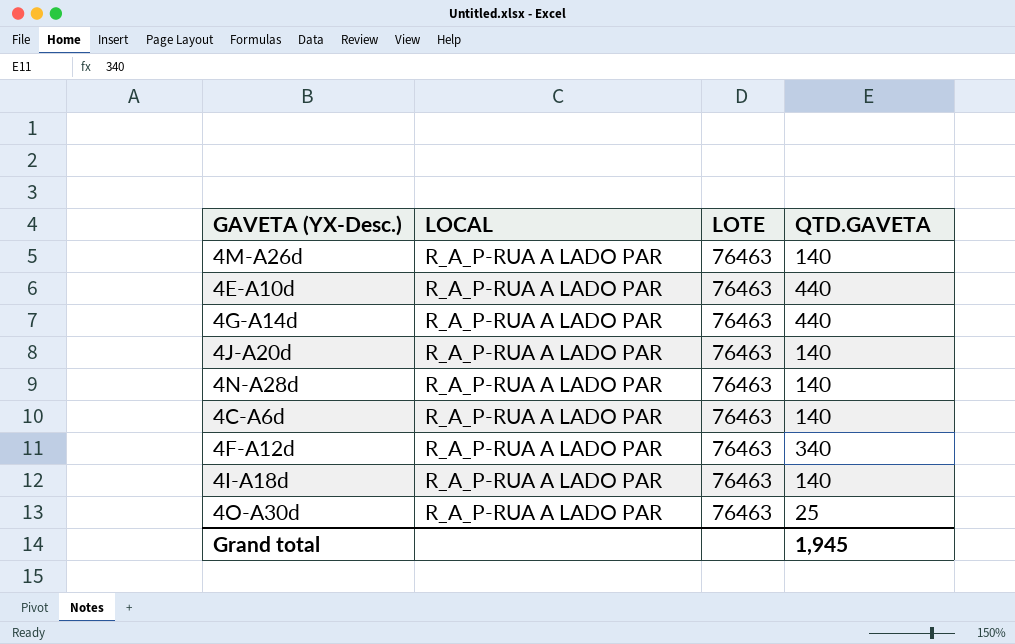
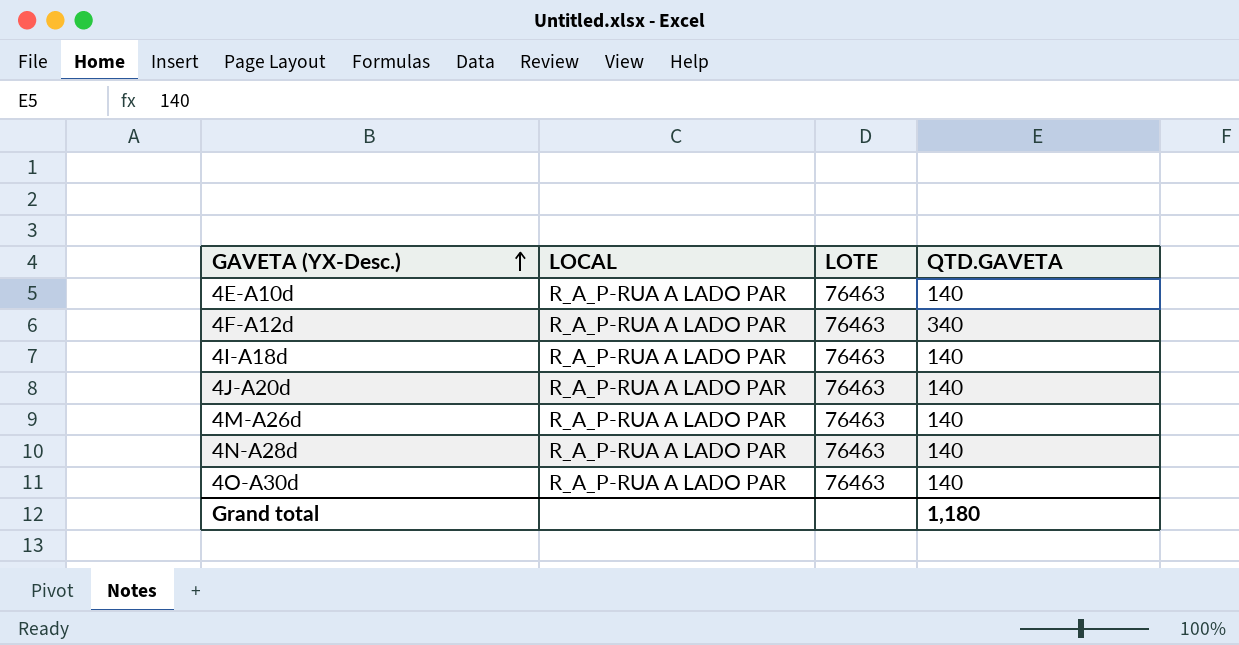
row order: none -> GAVETA (YX-Desc.) ascending
row 4G-A14d: R_A_P-RUA A LADO PAR | 76463 | 440 -> none
row 4C-A6d: R_A_P-RUA A LADO PAR | 76463 | 140 -> none
4E-A10d | QTD.GAVETA: 440 -> 140
4O-A30d | QTD.GAVETA: 25 -> 140
Grand total | QTD.GAVETA: 1,945 -> 1,180

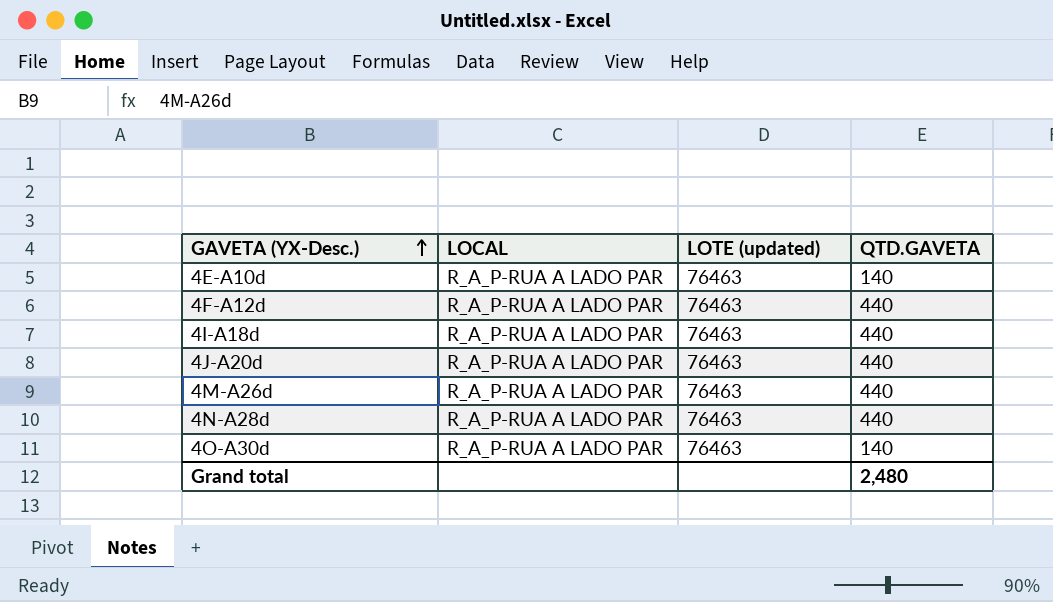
column name: LOTE -> LOTE (updated)
4F-A12d | QTD.GAVETA: 340 -> 440
4I-A18d | QTD.GAVETA: 140 -> 440
4J-A20d | QTD.GAVETA: 140 -> 440
4M-A26d | QTD.GAVETA: 140 -> 440
4N-A28d | QTD.GAVETA: 140 -> 440
Grand total | QTD.GAVETA: 1,180 -> 2,480

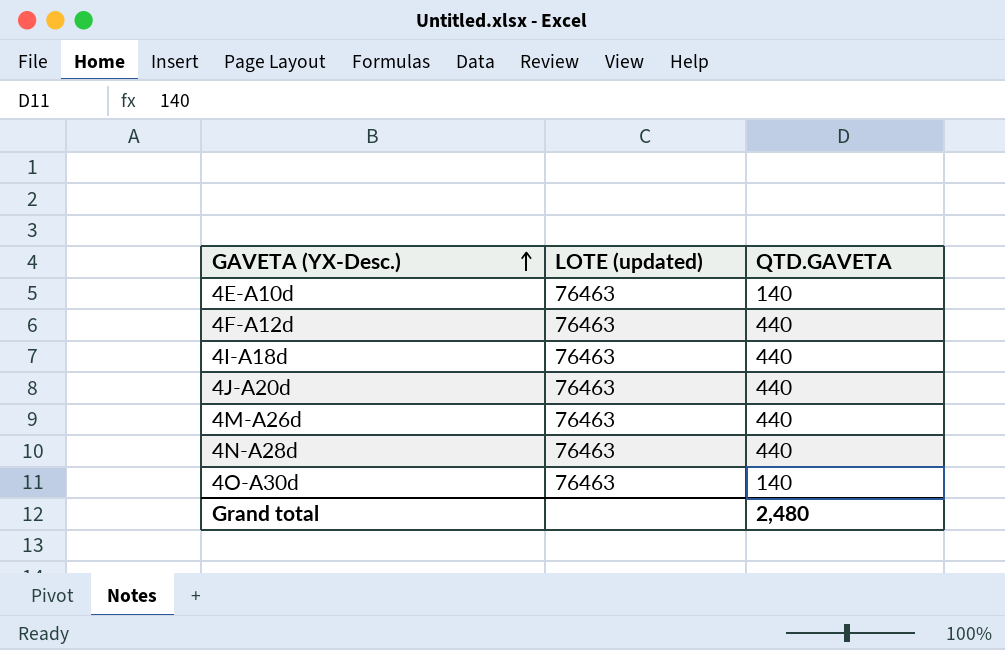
column LOCAL | position: 2 -> none

